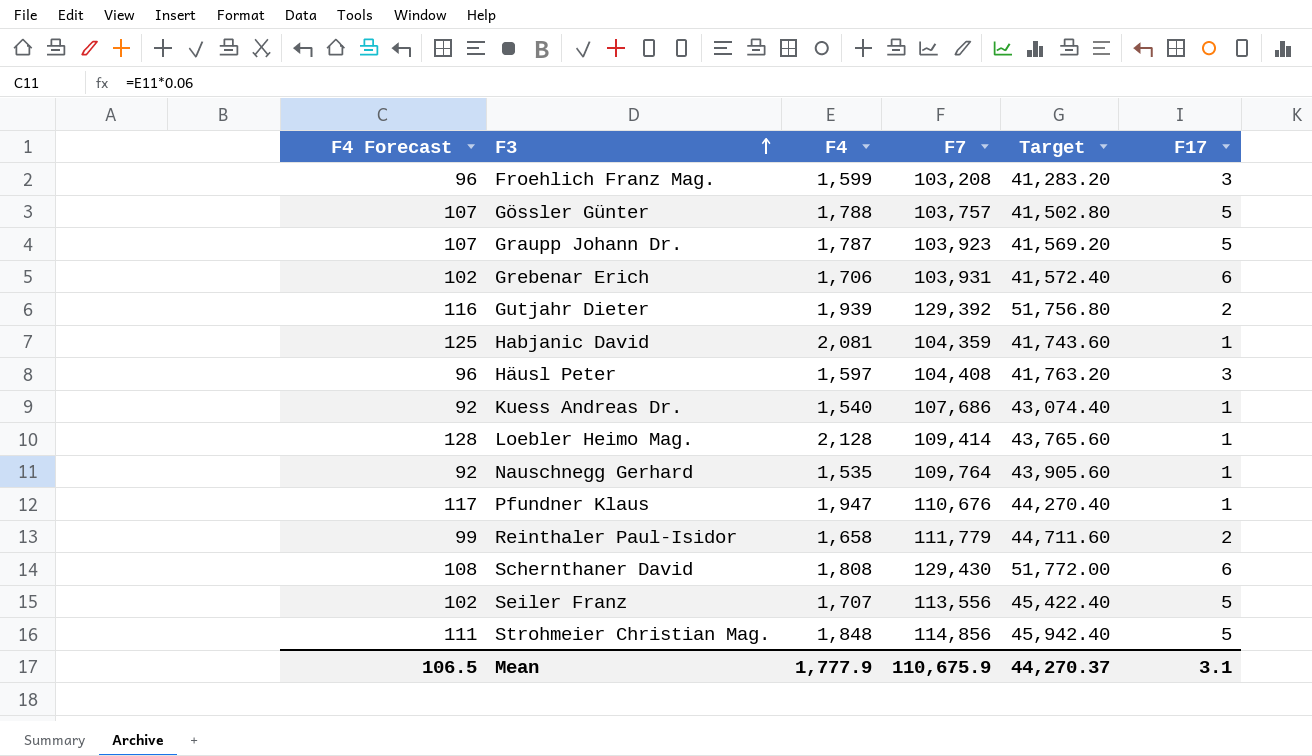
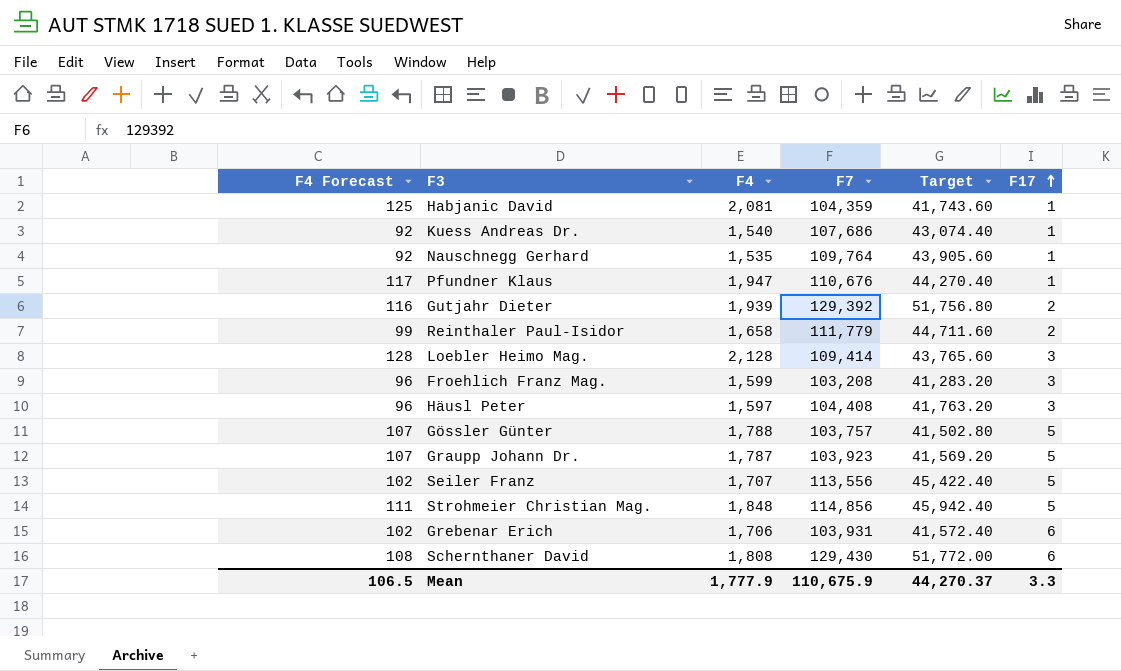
row order: F3 ascending -> F17 ascending
Loebler Heimo Mag. | F17: 1 -> 3
Mean | F17: 3.1 -> 3.3

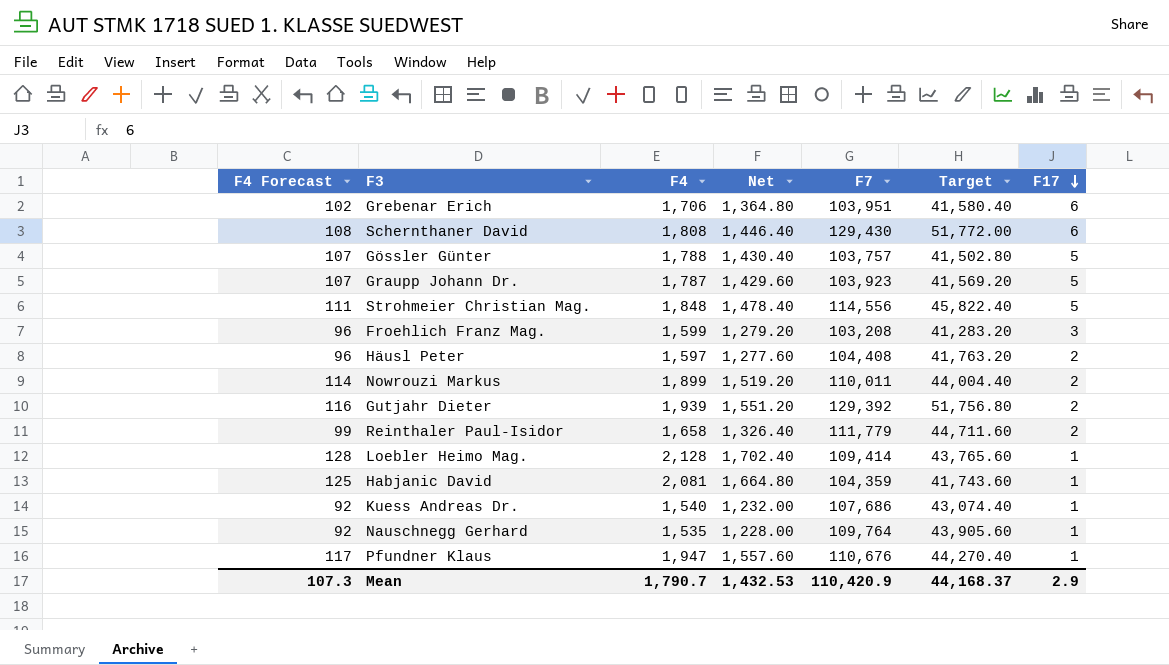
row order: F17 ascending -> F17 descending
column Net | formula: none -> [F4] * 0.8
row Seiler Franz: 102 | 1,707 | 113,556 | 45,422.40 | 5 -> none
Grebenar Erich | F7: 103,931 -> 103,951
Grebenar Erich | Target: 41,572.40 -> 41,580.40
Strohmeier Christian Mag. | F7: 114,856 -> 114,556
Strohmeier Christian Mag. | Target: 45,942.40 -> 45,822.40
Häusl Peter | F17: 3 -> 2
row Nowrouzi Markus: none -> 114 | 1,899 | 1,519.20 | 110,011 | 44,004.40 | 2
Loebler Heimo Mag. | F17: 3 -> 1
Mean | F4 Forecast: 106.5 -> 107.3
Mean | F4: 1,777.9 -> 1,790.7
Mean | F7: 110,675.9 -> 110,420.9
Mean | Target: 44,270.37 -> 44,168.37
Mean | F17: 3.3 -> 2.9

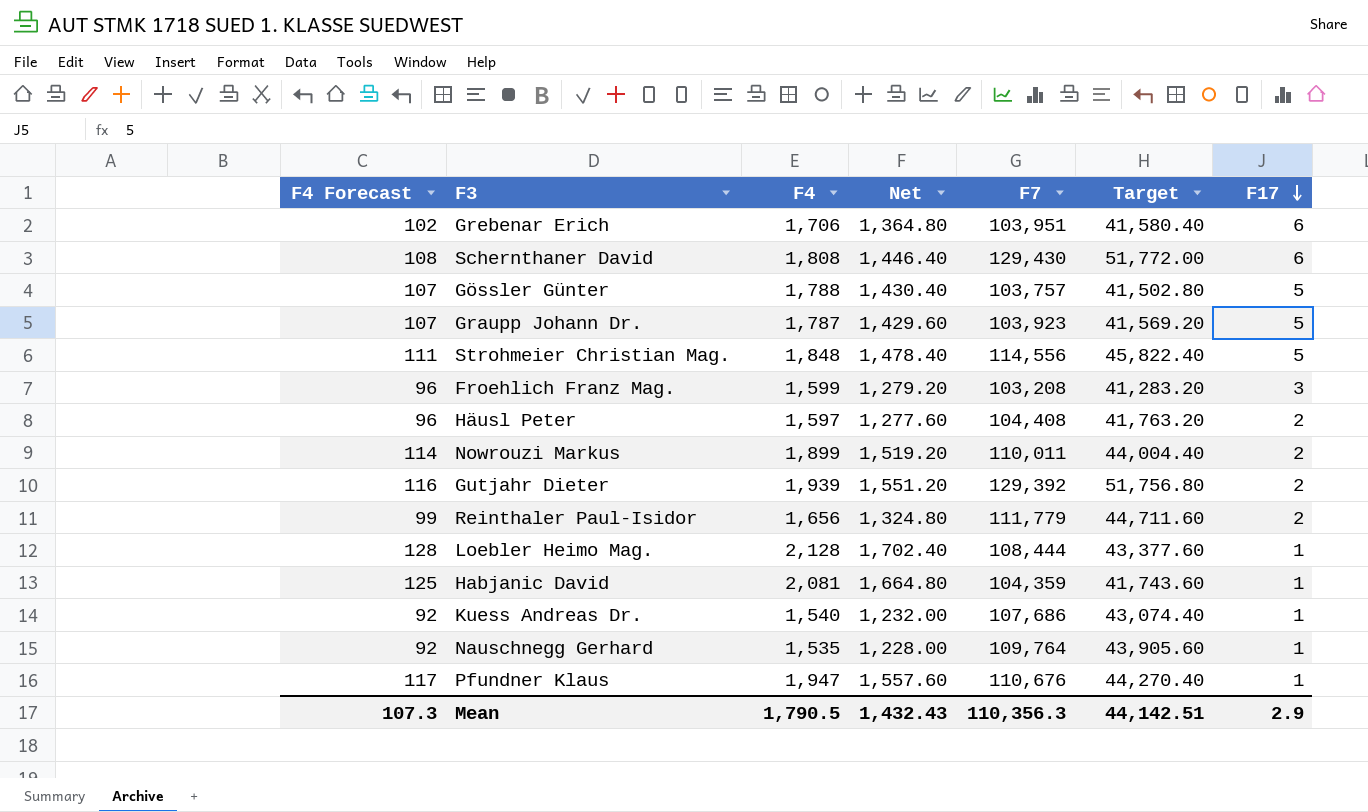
Reinthaler Paul-Isidor | F4: 1,658 -> 1,656
Reinthaler Paul-Isidor | Net: 1,326.40 -> 1,324.80
Loebler Heimo Mag. | F7: 109,414 -> 108,444
Loebler Heimo Mag. | Target: 43,765.60 -> 43,377.60
Mean | F4: 1,790.7 -> 1,790.5
Mean | Net: 1,432.53 -> 1,432.43
Mean | F7: 110,420.9 -> 110,356.3
Mean | Target: 44,168.37 -> 44,142.51

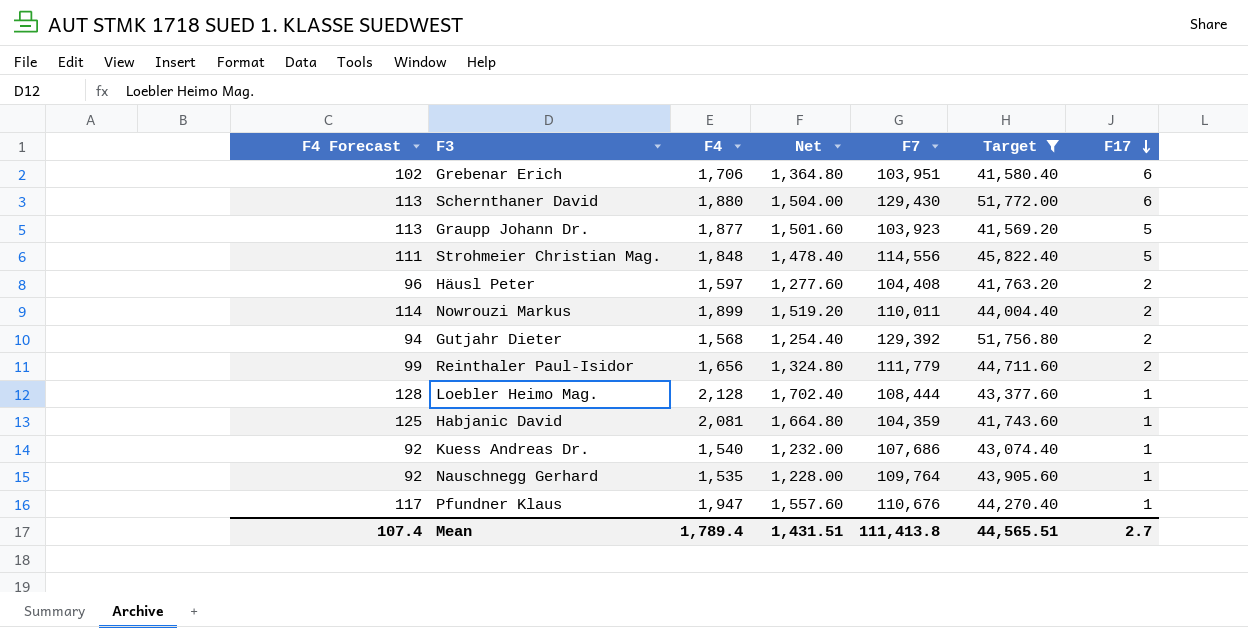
filter: none -> Target >= 41,569.20
Schernthaner David | F4 Forecast: 108 -> 113
Schernthaner David | F4: 1,808 -> 1,880
Schernthaner David | Net: 1,446.40 -> 1,504.00
Graupp Johann Dr. | F4 Forecast: 107 -> 113
Graupp Johann Dr. | F4: 1,787 -> 1,877
Graupp Johann Dr. | Net: 1,429.60 -> 1,501.60
Gutjahr Dieter | F4 Forecast: 116 -> 94
Gutjahr Dieter | F4: 1,939 -> 1,568
Gutjahr Dieter | Net: 1,551.20 -> 1,254.40
Mean | F4 Forecast: 107.3 -> 107.4
Mean | F4: 1,790.5 -> 1,789.4
Mean | Net: 1,432.43 -> 1,431.51
Mean | F7: 110,356.3 -> 111,413.8
Mean | Target: 44,142.51 -> 44,565.51
Mean | F17: 2.9 -> 2.7

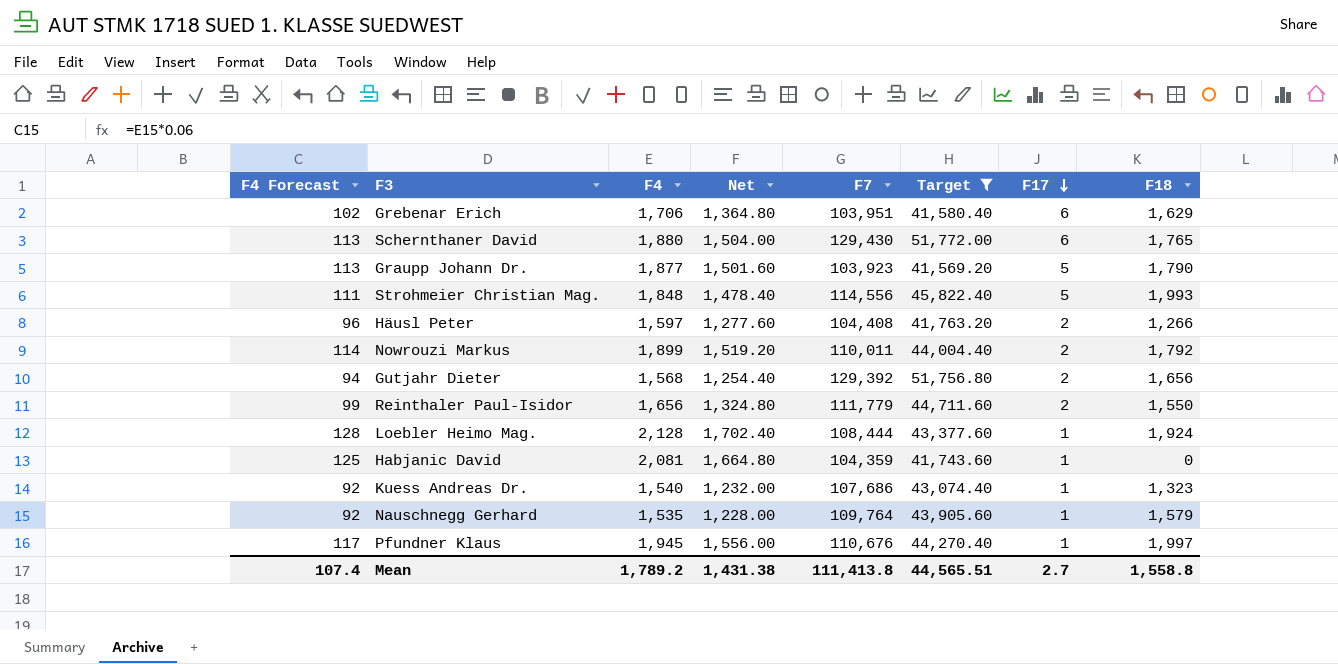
column F18 | position: none -> 8
Pfundner Klaus | F4: 1,947 -> 1,945
Pfundner Klaus | Net: 1,557.60 -> 1,556.00
Mean | F4: 1,789.4 -> 1,789.2
Mean | Net: 1,431.51 -> 1,431.38

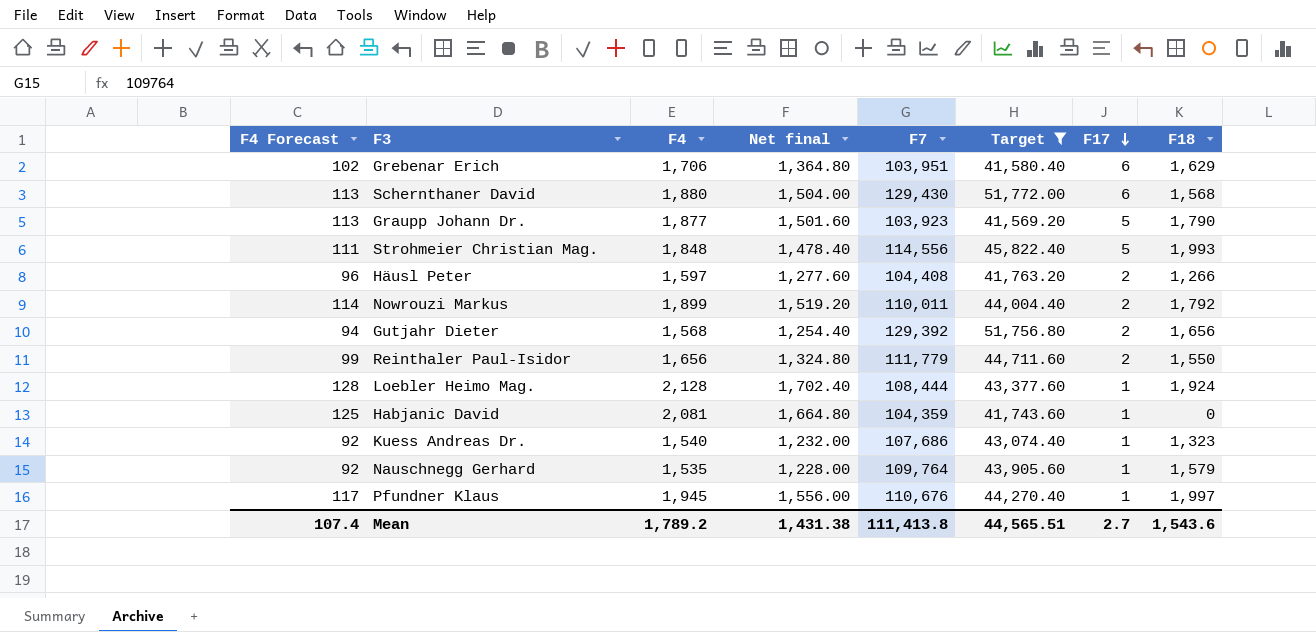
column name: Net -> Net final
Schernthaner David | F18: 1,765 -> 1,568
Mean | F18: 1,558.8 -> 1,543.6

